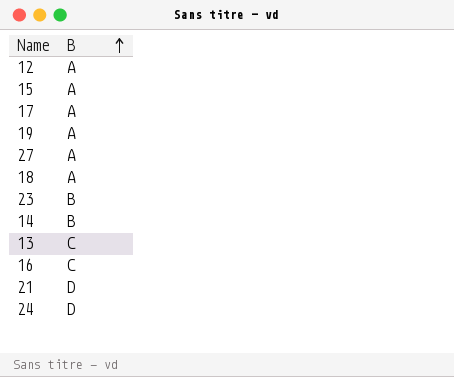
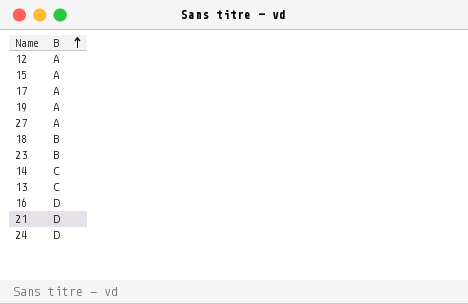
18 | B: A -> B
14 | B: B -> C
16 | B: C -> D

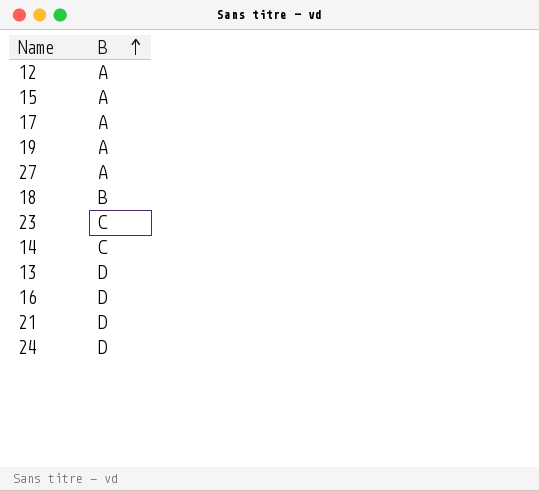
23 | B: B -> C
13 | B: C -> D

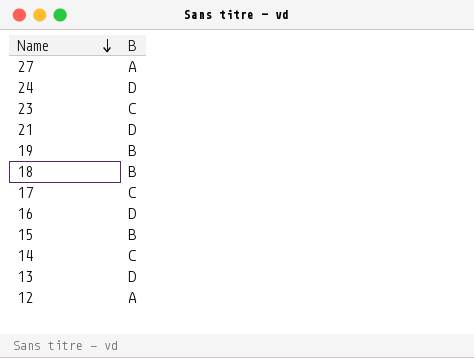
row order: B ascending -> Name descending
19 | B: A -> B
17 | B: A -> C
15 | B: A -> B

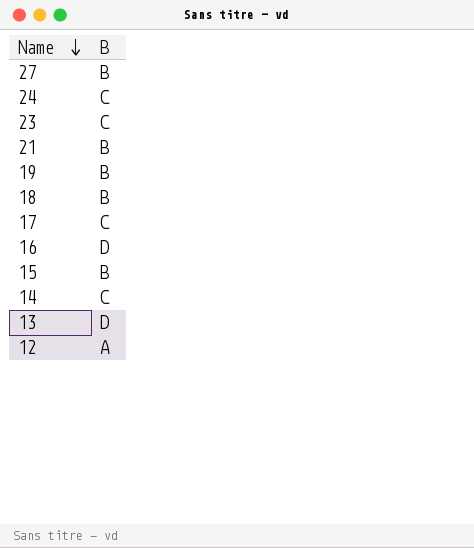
27 | B: A -> B
24 | B: D -> C
21 | B: D -> B

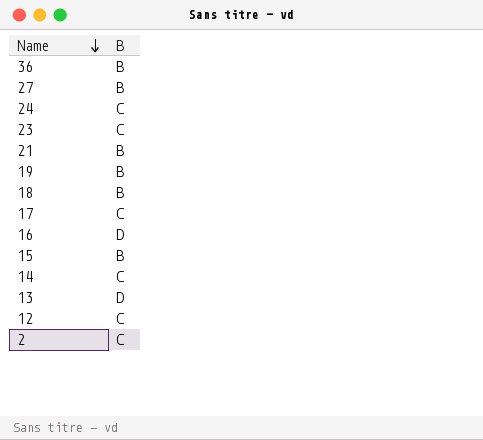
row 36: none -> B
12 | B: A -> C
row 2: none -> C

